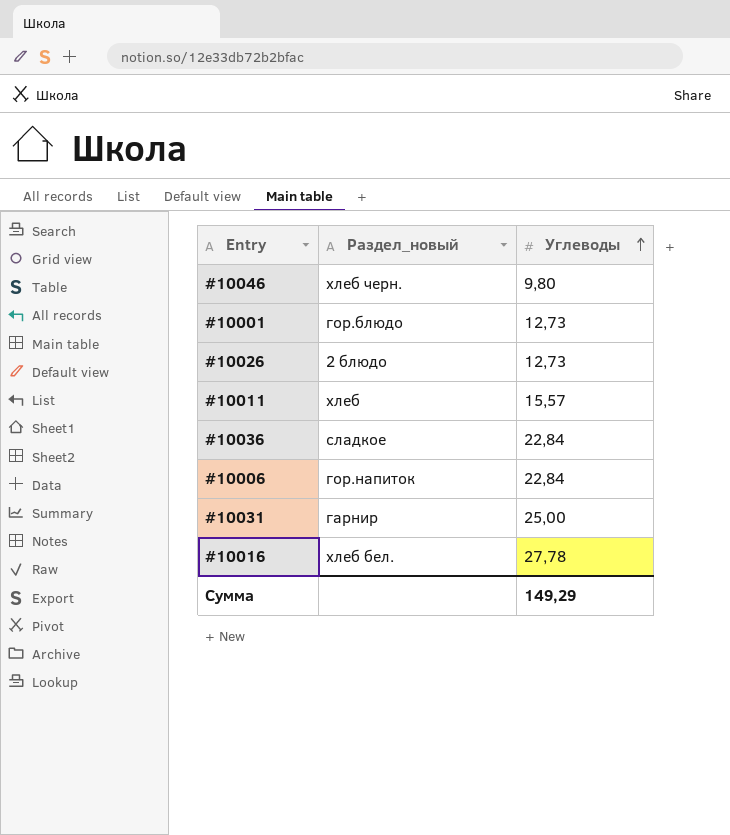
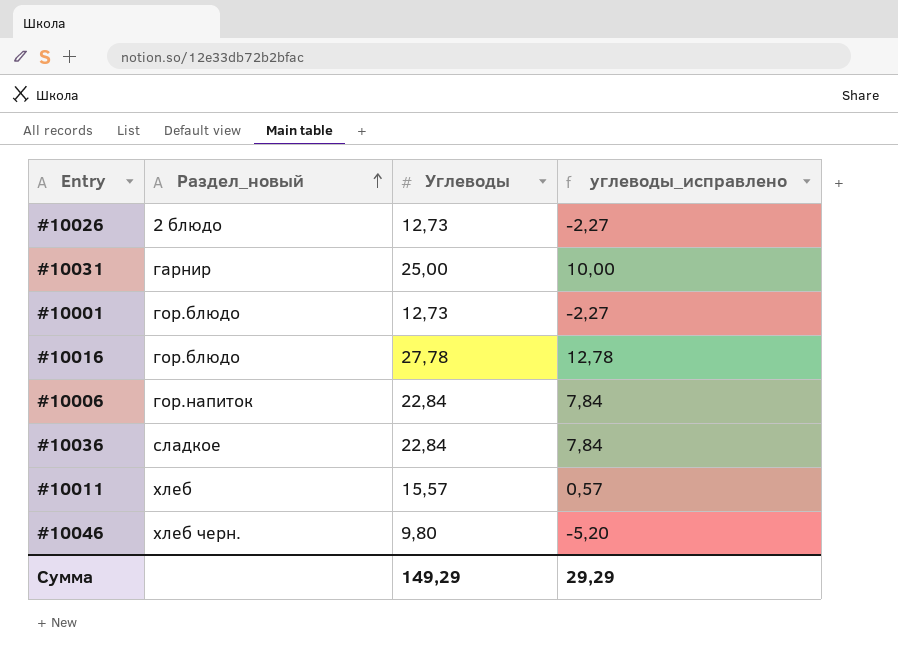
row order: Углеводы ascending -> Раздел_новый ascending
column углеводы_исправлено | formula: none -> [Углеводы] - 15
#10016 | Раздел_новый: хлеб бел. -> гор.блюдо

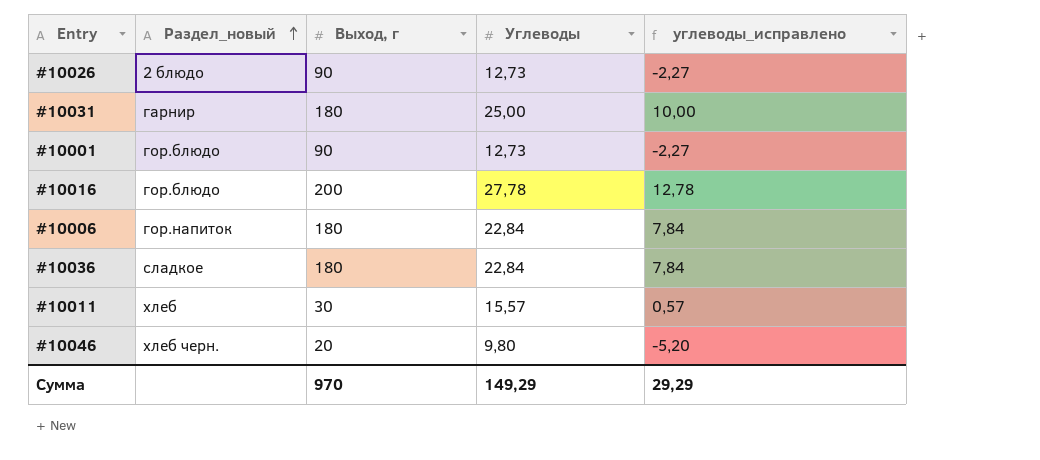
column Выход, г | position: none -> 3

